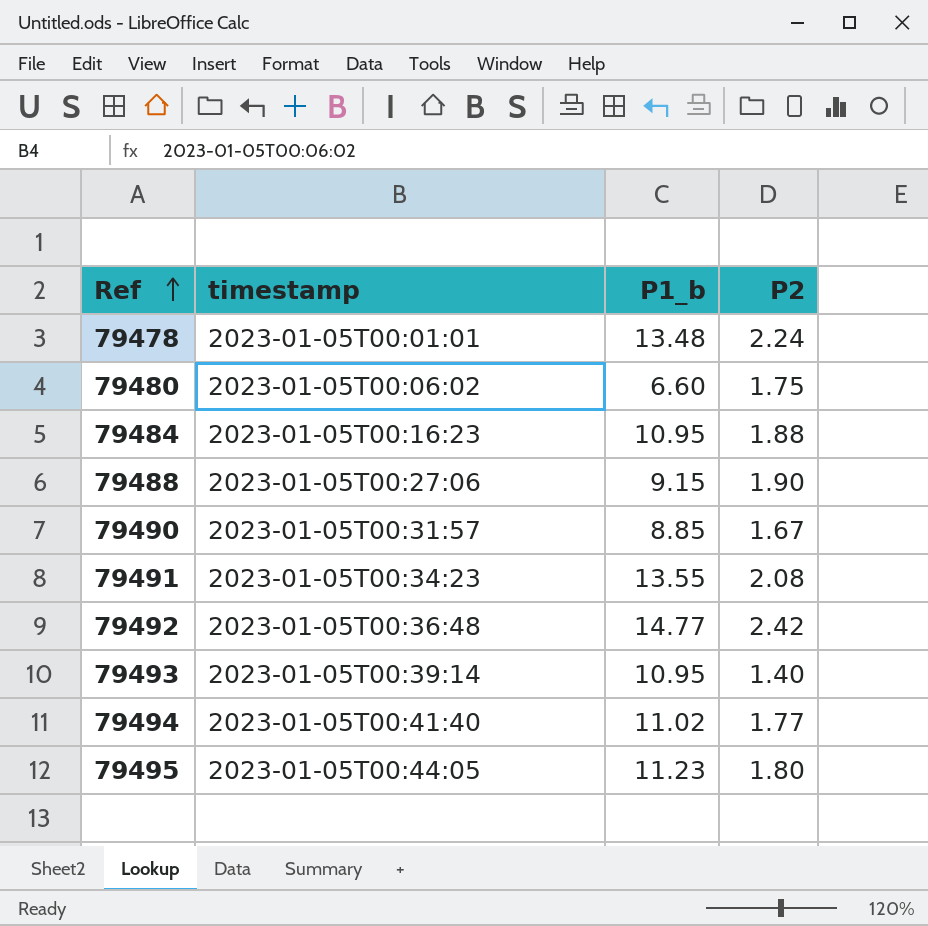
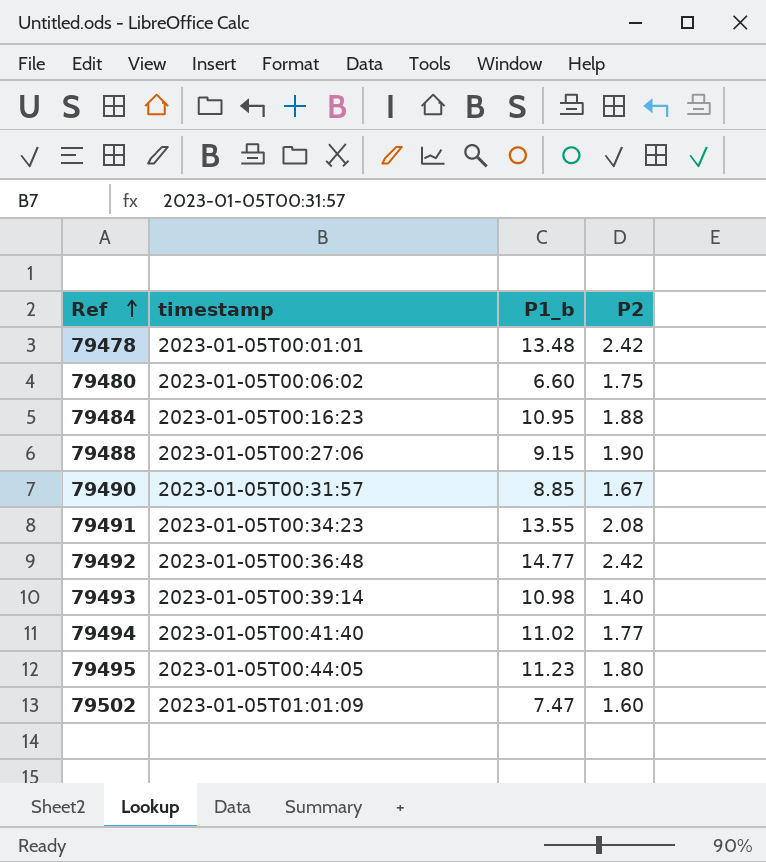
79478 | P2: 2.24 -> 2.42
79493 | P1_b: 10.95 -> 10.98
row 79502: none -> 2023-01-05T01:01:09 | 7.47 | 1.60

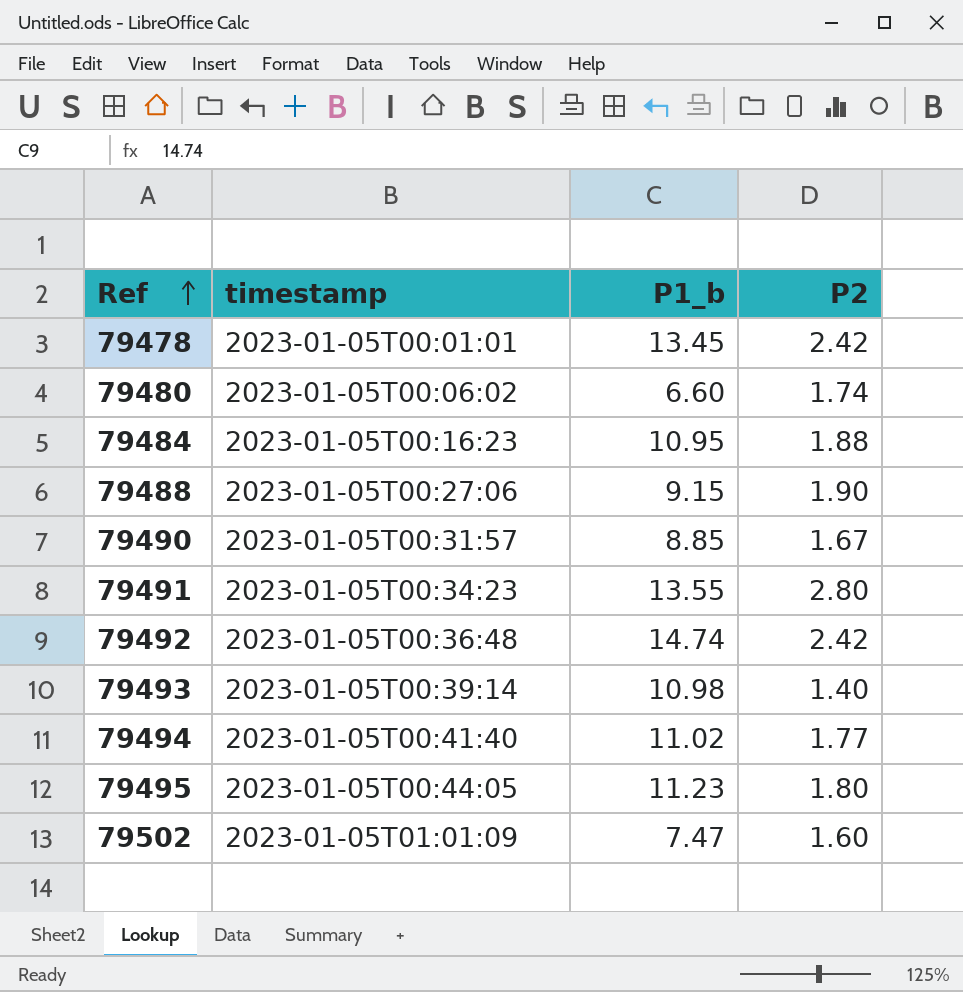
79478 | P1_b: 13.48 -> 13.45
79480 | P2: 1.75 -> 1.74
79491 | P2: 2.08 -> 2.80
79492 | P1_b: 14.77 -> 14.74

